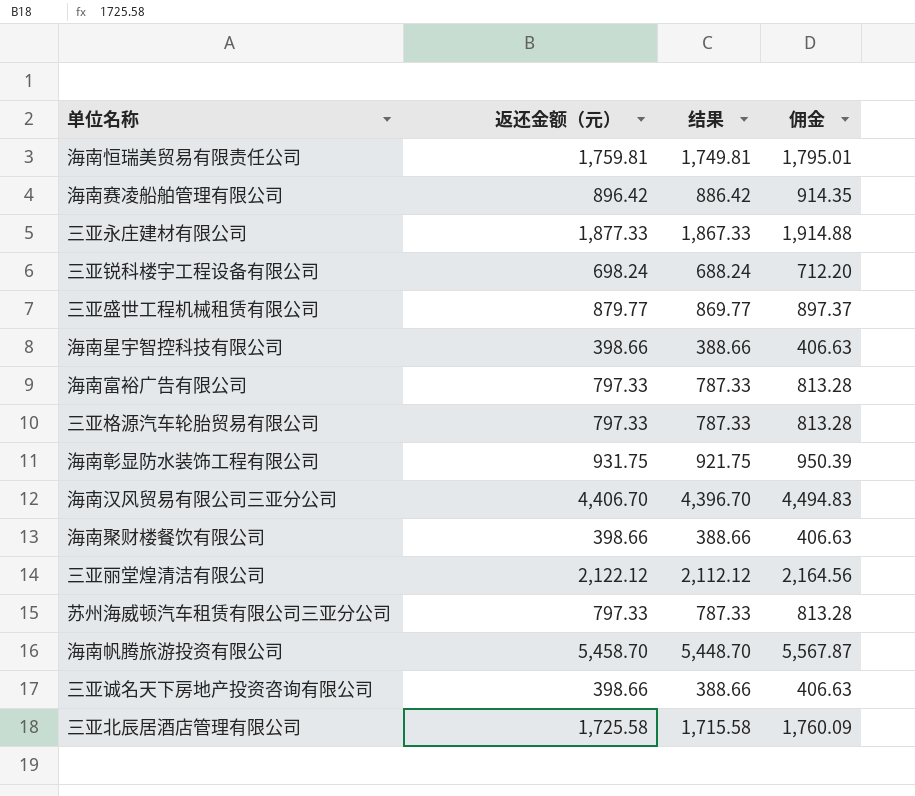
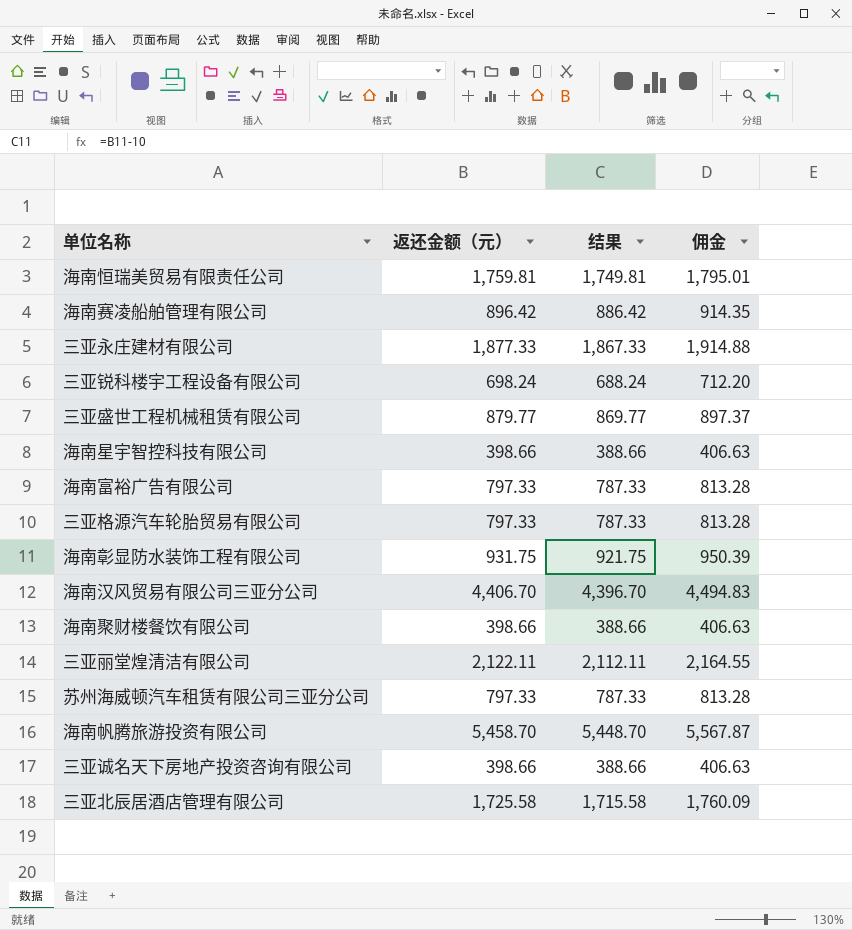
三亚丽堂煌清洁有限公司 | 返还金额（元）: 2,122.12 -> 2,122.11
三亚丽堂煌清洁有限公司 | 结果: 2,112.12 -> 2,112.11
三亚丽堂煌清洁有限公司 | 佣金: 2,164.56 -> 2,164.55

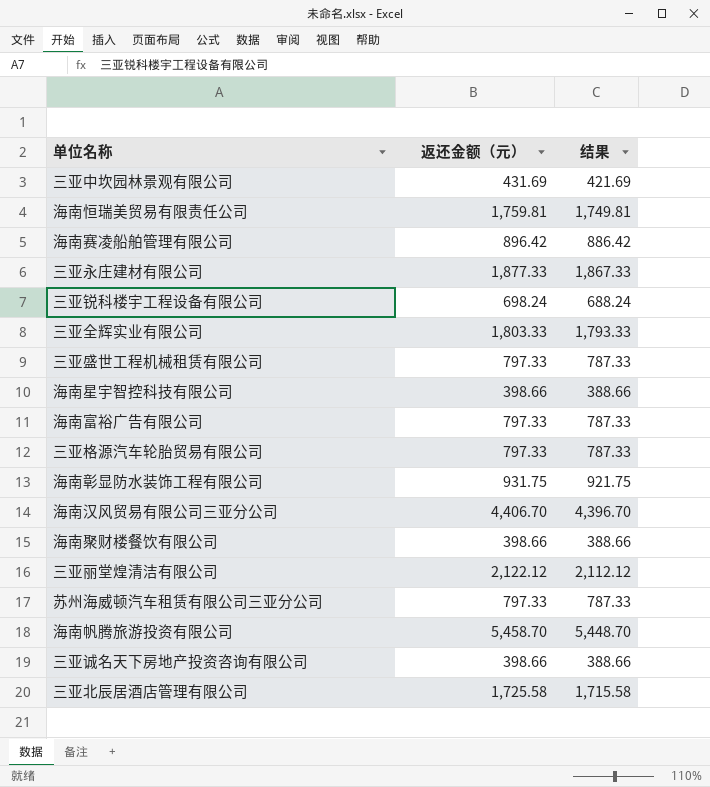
column 佣金 | formula: [返还金额（元）] * 1.02 -> none
row 三亚中坎园林景观有限公司: none -> 431.69 | 421.69
row 三亚全辉实业有限公司: none -> 1,803.33 | 1,793.33
三亚盛世工程机械租赁有限公司 | 返还金额（元）: 879.77 -> 797.33
三亚盛世工程机械租赁有限公司 | 结果: 869.77 -> 787.33
三亚丽堂煌清洁有限公司 | 返还金额（元）: 2,122.11 -> 2,122.12
三亚丽堂煌清洁有限公司 | 结果: 2,112.11 -> 2,112.12

